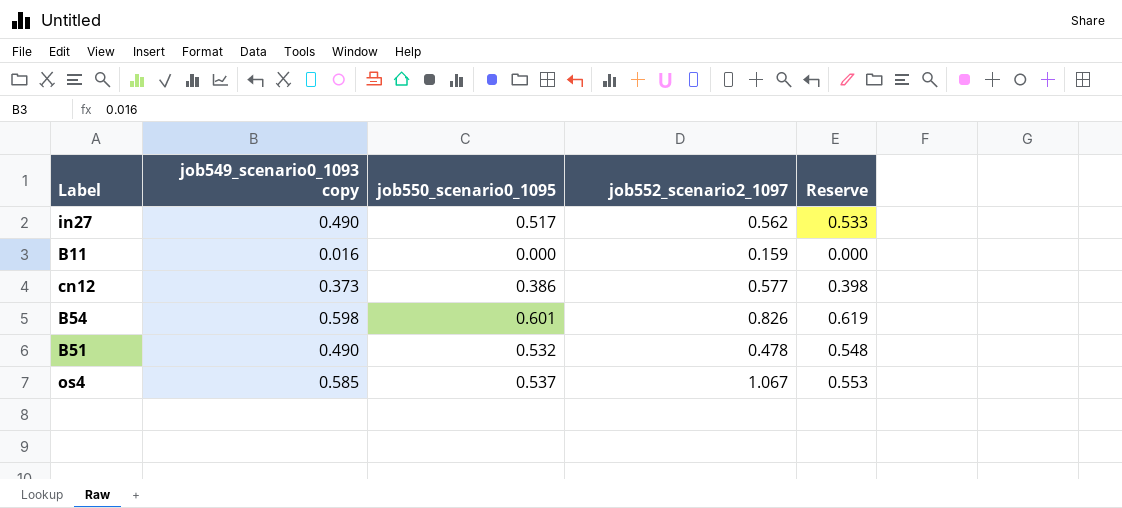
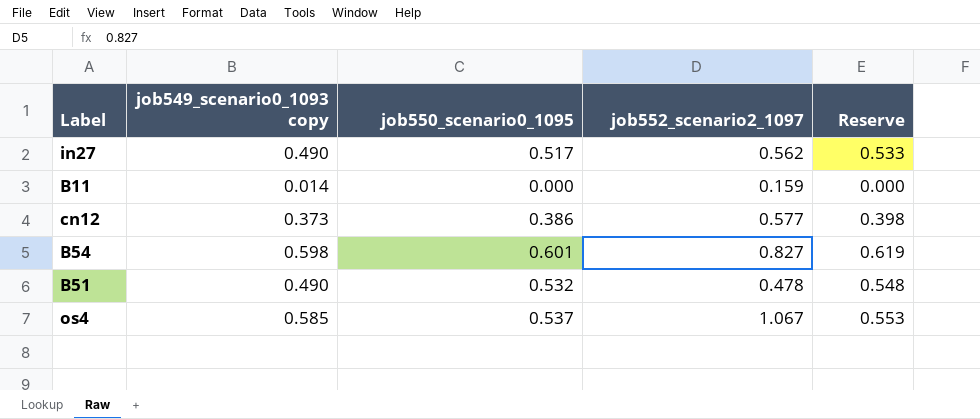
B11 | job549_scenario0_1093 copy: 0.016 -> 0.014
B54 | job552_scenario2_1097: 0.826 -> 0.827

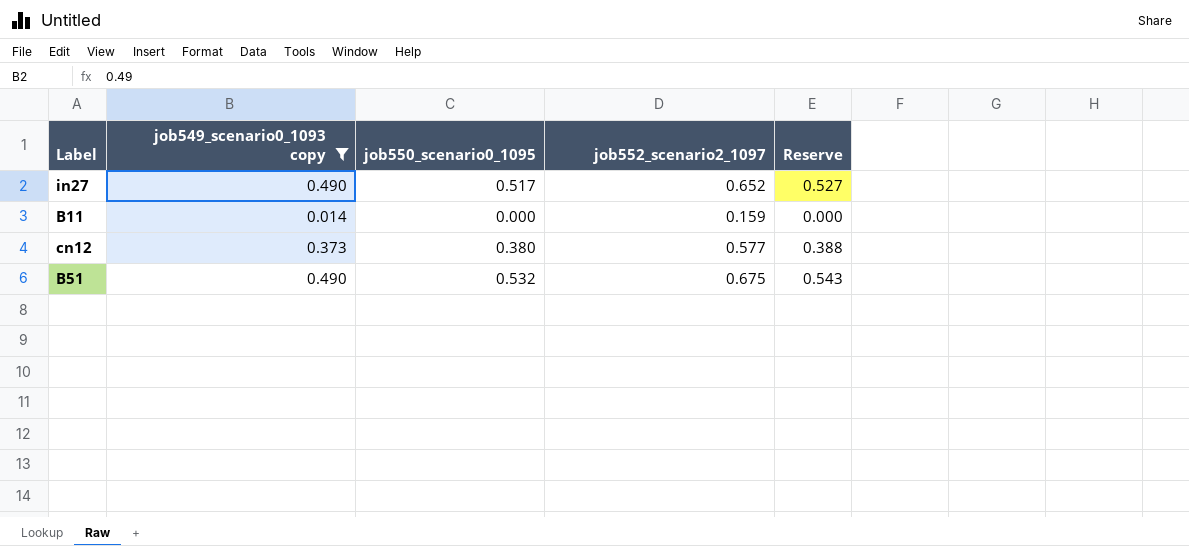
filter: none -> job549_scenario0_1093 copy <= 0.490
column Reserve | formula: [job550_scenario0_1095] * 1.03 -> [job550_scenario0_1095] * 1.02
in27 | job552_scenario2_1097: 0.562 -> 0.652
cn12 | job550_scenario0_1095: 0.386 -> 0.380
B51 | job552_scenario2_1097: 0.478 -> 0.675

